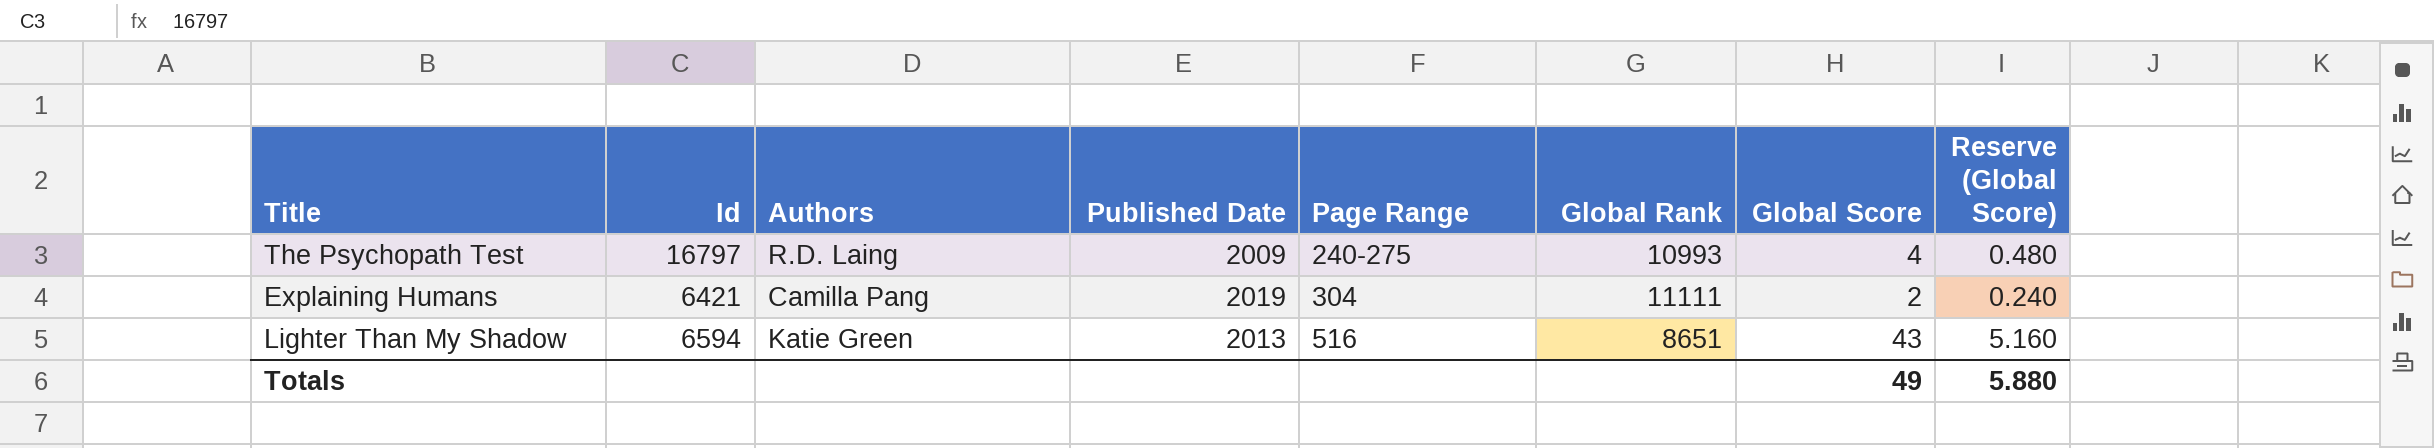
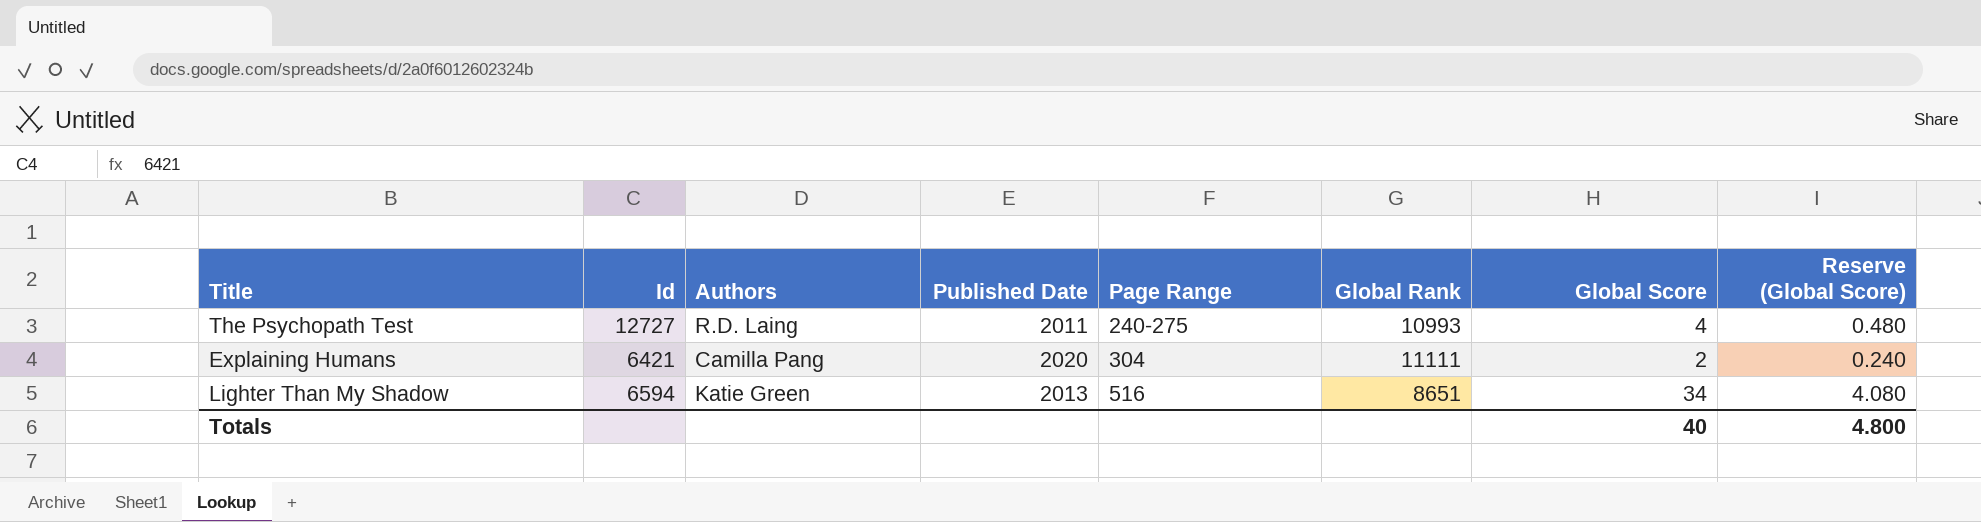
The Psychopath Test | Id: 16797 -> 12727
The Psychopath Test | Published Date: 2009 -> 2011
Explaining Humans | Published Date: 2019 -> 2020
Lighter Than My Shadow | Global Score: 43 -> 34
Lighter Than My Shadow | Reserve (Global Score): 5.160 -> 4.080
Totals | Global Score: 49 -> 40
Totals | Reserve (Global Score): 5.880 -> 4.800

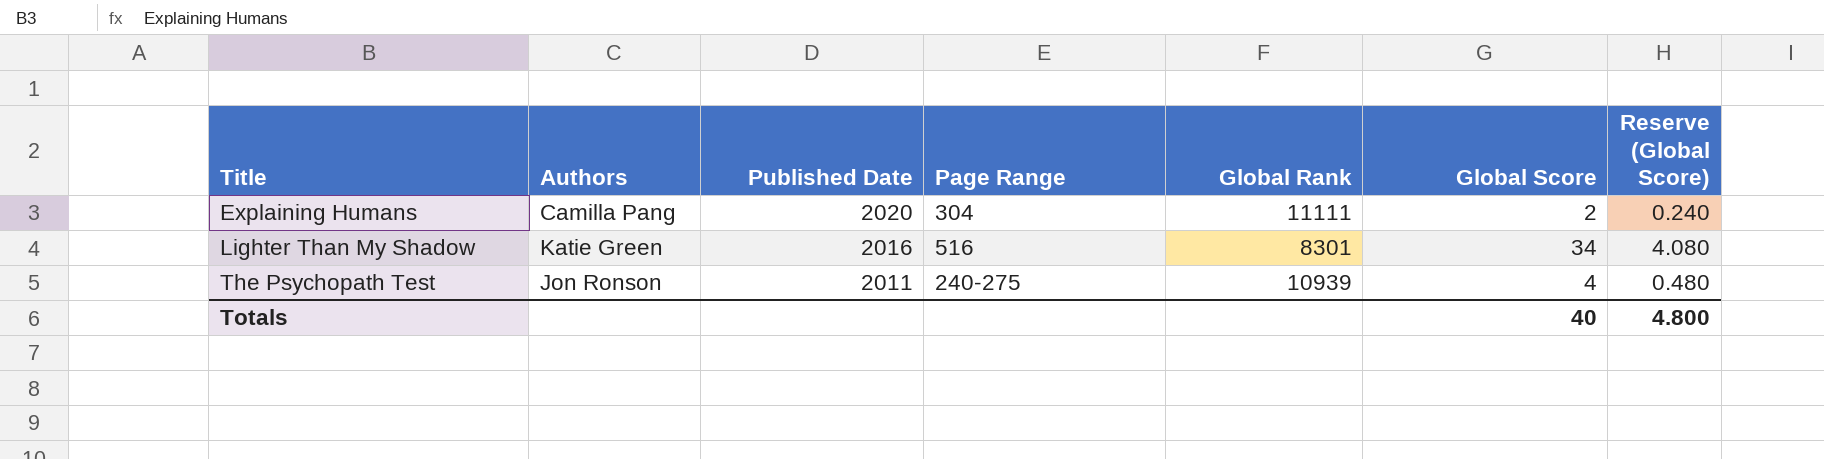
row order: Page Range ascending -> Title ascending
column Id | position: 2 -> none
Lighter Than My Shadow | Published Date: 2013 -> 2016
Lighter Than My Shadow | Global Rank: 8651 -> 8301
The Psychopath Test | Authors: R.D. Laing -> Jon Ronson
The Psychopath Test | Global Rank: 10993 -> 10939

